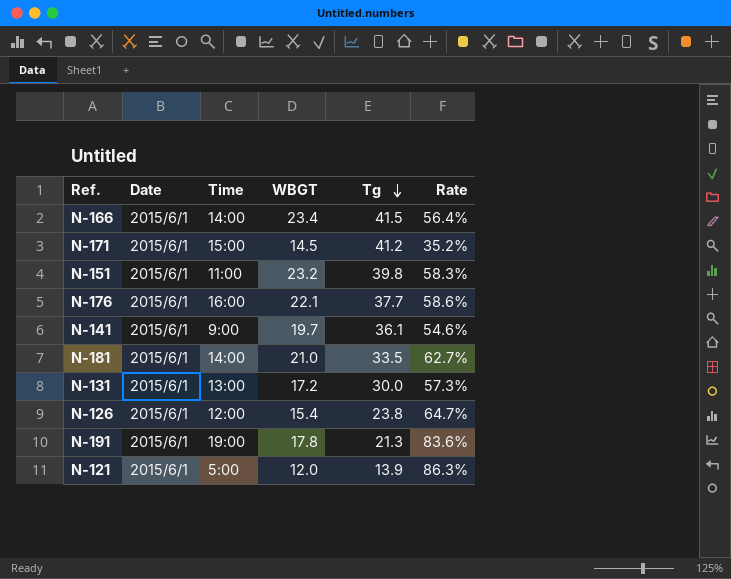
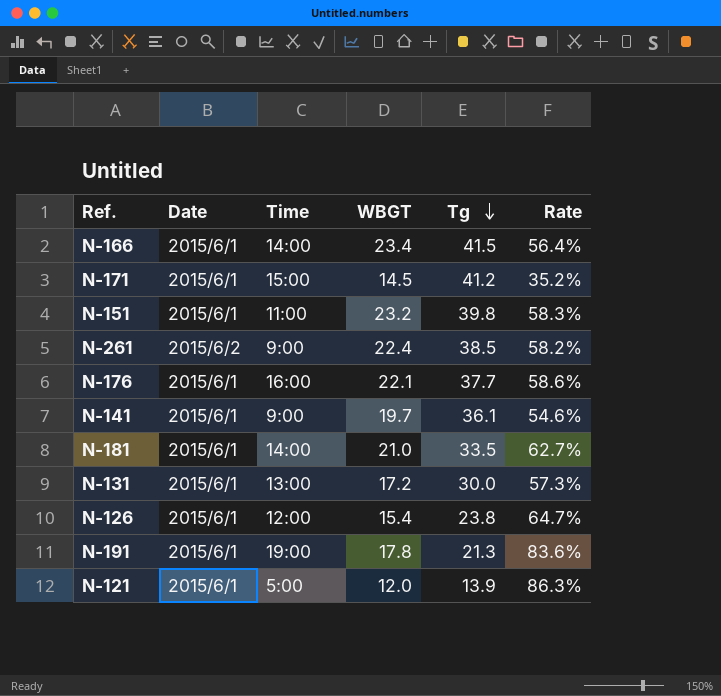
row N-261: none -> 2015/6/2 | 9:00 | 22.4 | 38.5 | 58.2%

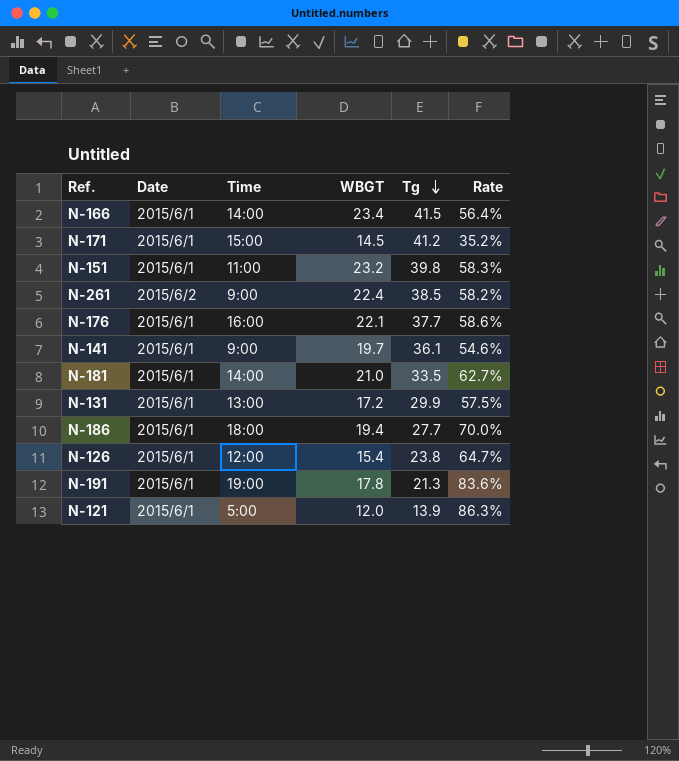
N-131 | Tg: 30.0 -> 29.9
N-131 | Rate: 57.3% -> 57.5%
row N-186: none -> 2015/6/1 | 18:00 | 19.4 | 27.7 | 70.0%

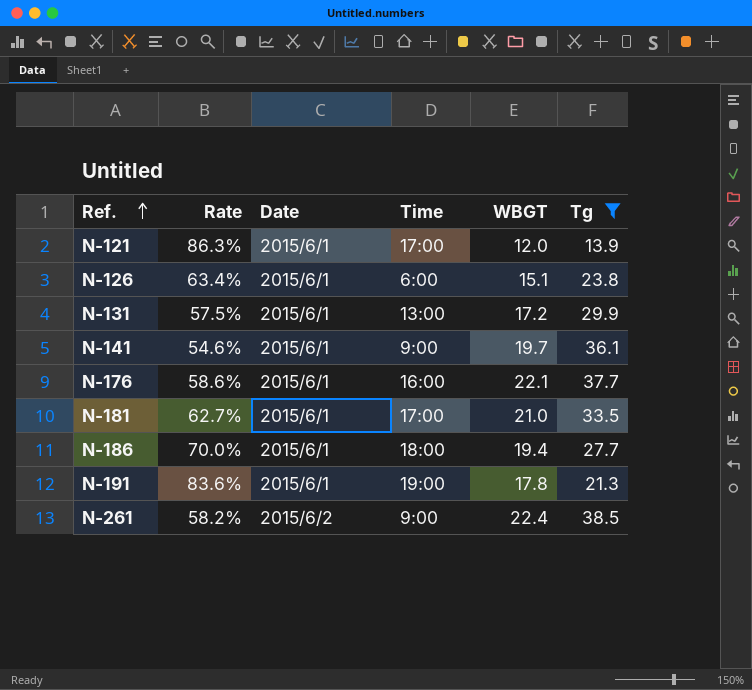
filter: none -> Tg <= 38.5
row order: Tg descending -> Ref. ascending
column Rate | position: 6 -> 2
N-121 | Time: 5:00 -> 17:00
N-126 | Rate: 64.7% -> 63.4%
N-126 | Time: 12:00 -> 6:00
N-126 | WBGT: 15.4 -> 15.1
N-181 | Time: 14:00 -> 17:00

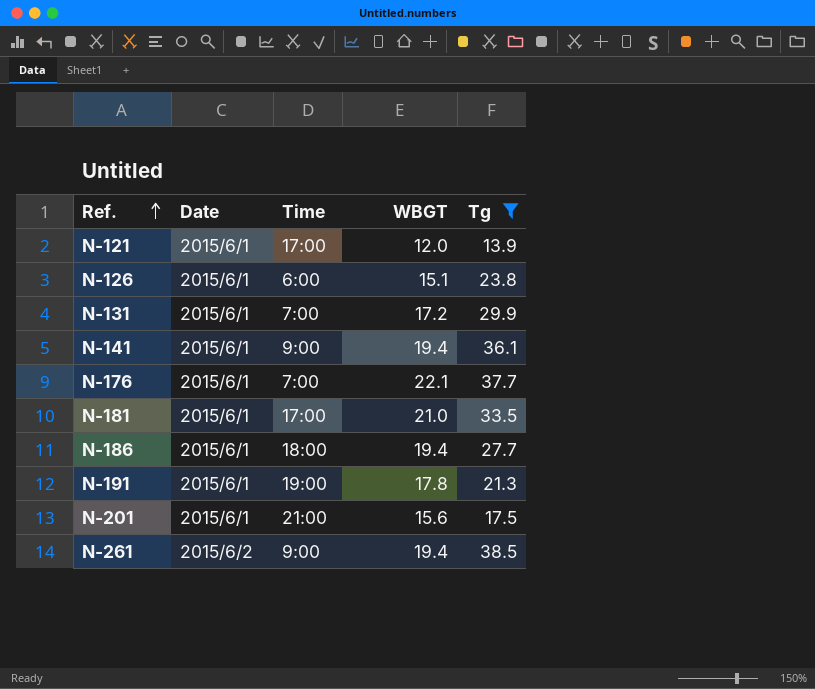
column Rate | formula: [WBGT] / [Tg] -> none
N-131 | Time: 13:00 -> 7:00
N-141 | WBGT: 19.7 -> 19.4
N-176 | Time: 16:00 -> 7:00
row N-201: none -> 2015/6/1 | 21:00 | 15.6 | 17.5
N-261 | WBGT: 22.4 -> 19.4

